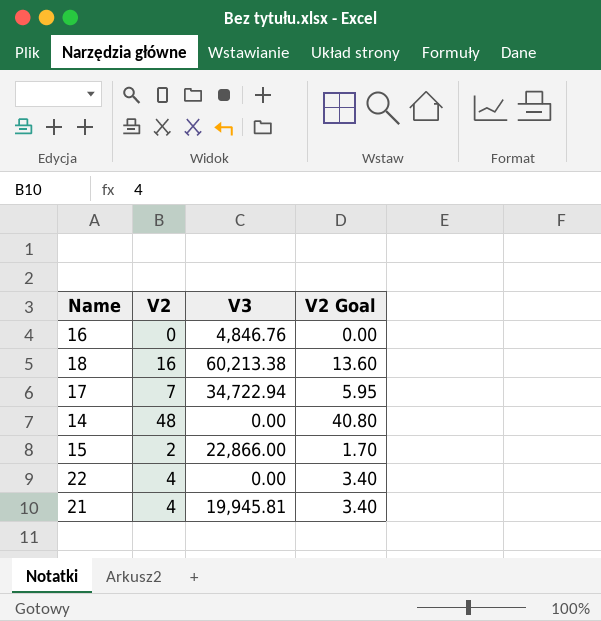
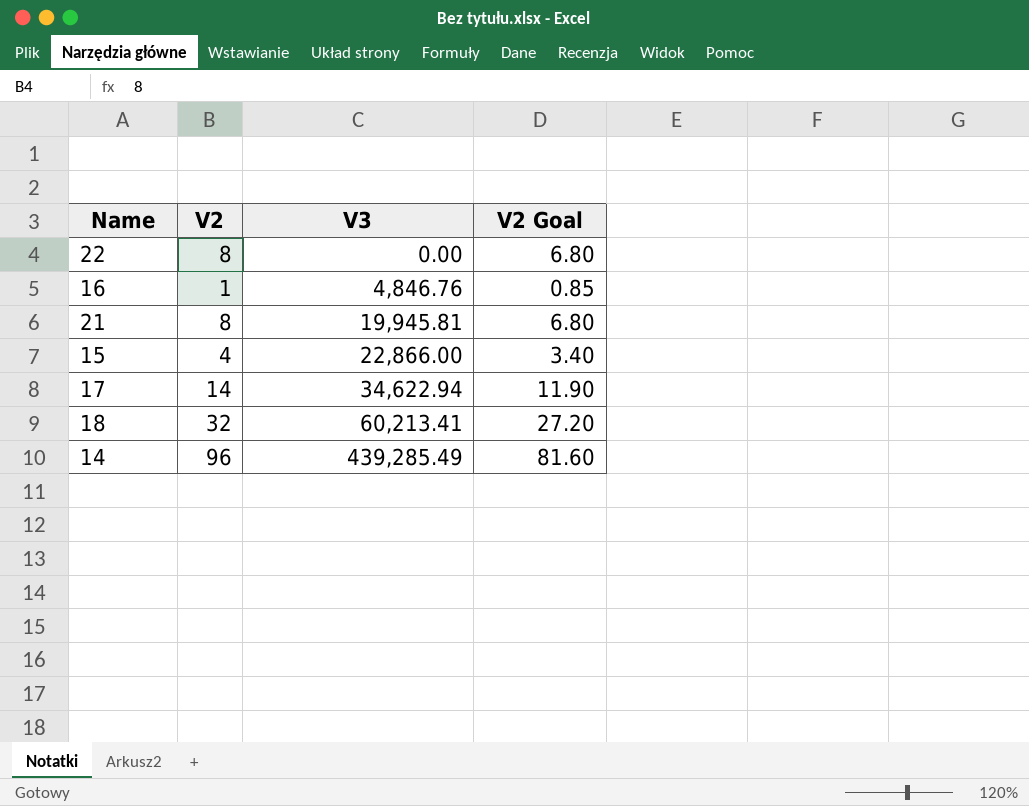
row order: none -> V3 ascending
22 | V2: 4 -> 8
22 | V2 Goal: 3.40 -> 6.80
16 | V2: 0 -> 1
16 | V2 Goal: 0.00 -> 0.85
21 | V2: 4 -> 8
21 | V2 Goal: 3.40 -> 6.80
15 | V2: 2 -> 4
15 | V2 Goal: 1.70 -> 3.40
17 | V2: 7 -> 14
17 | V3: 34,722.94 -> 34,622.94
17 | V2 Goal: 5.95 -> 11.90
18 | V2: 16 -> 32
18 | V3: 60,213.38 -> 60,213.41
18 | V2 Goal: 13.60 -> 27.20
14 | V2: 48 -> 96
14 | V3: 0.00 -> 439,285.49
14 | V2 Goal: 40.80 -> 81.60

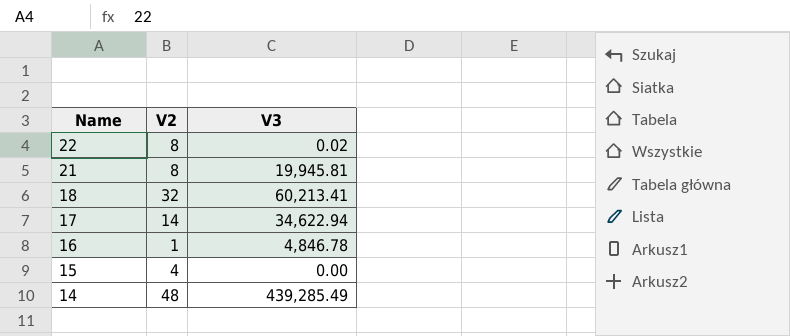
row order: V3 ascending -> Name descending
column V2 Goal | formula: [V2] * 0.85 -> none
22 | V3: 0.00 -> 0.02
16 | V3: 4,846.76 -> 4,846.78
15 | V3: 22,866.00 -> 0.00
14 | V2: 96 -> 48

